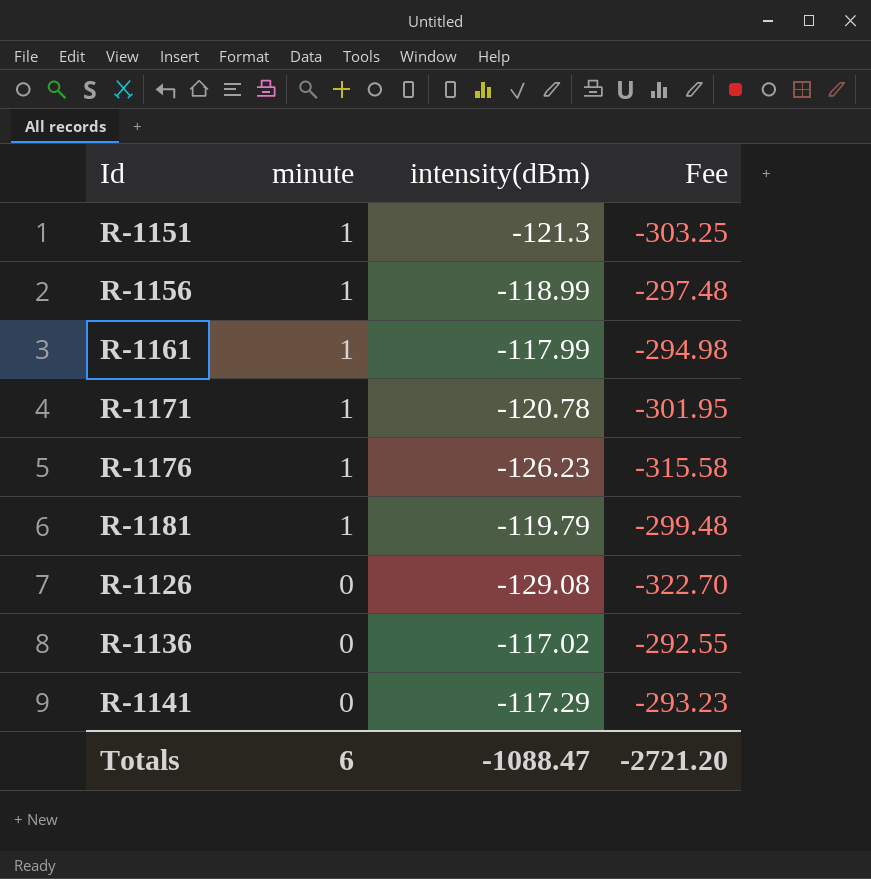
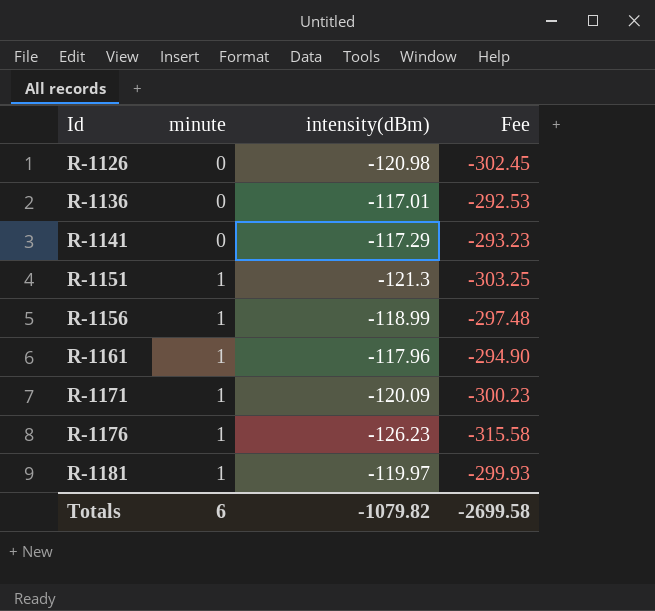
row order: minute descending -> Id ascending
R-1126 | intensity(dBm): -129.08 -> -120.98
R-1126 | Fee: -322.70 -> -302.45
R-1136 | intensity(dBm): -117.02 -> -117.01
R-1136 | Fee: -292.55 -> -292.53
R-1161 | intensity(dBm): -117.99 -> -117.96
R-1161 | Fee: -294.98 -> -294.90
R-1171 | intensity(dBm): -120.78 -> -120.09
R-1171 | Fee: -301.95 -> -300.23
R-1181 | intensity(dBm): -119.79 -> -119.97
R-1181 | Fee: -299.48 -> -299.93
Totals | intensity(dBm): -1088.47 -> -1079.82
Totals | Fee: -2721.20 -> -2699.58

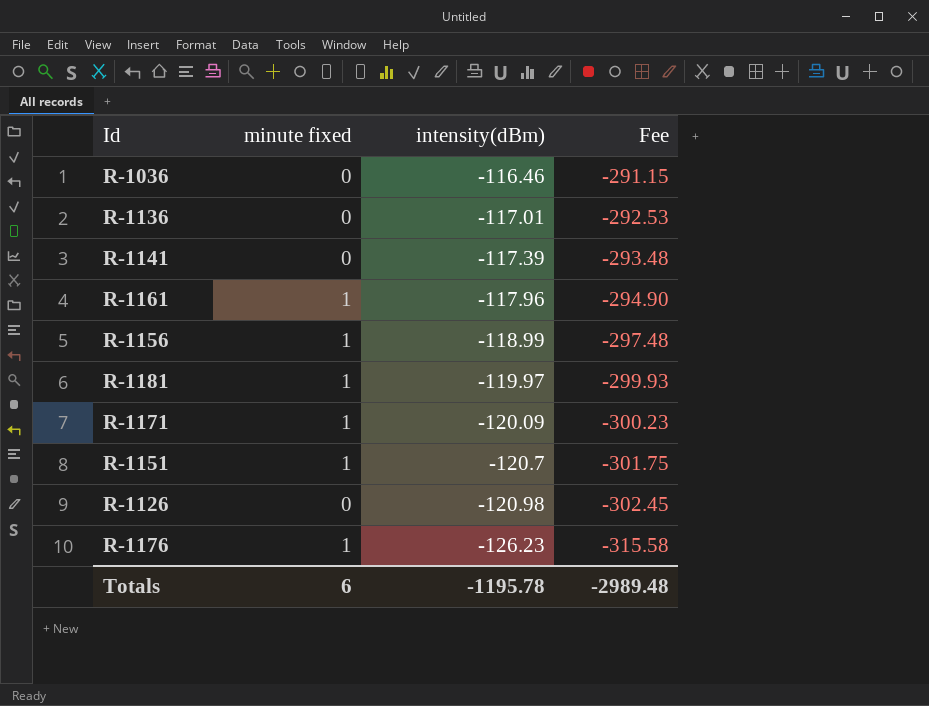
row order: Id ascending -> intensity(dBm) descending
column name: minute -> minute fixed
row R-1036: none -> 0 | -116.46 | -291.15
R-1141 | intensity(dBm): -117.29 -> -117.39
R-1141 | Fee: -293.23 -> -293.48
R-1151 | intensity(dBm): -121.3 -> -120.7
R-1151 | Fee: -303.25 -> -301.75
Totals | intensity(dBm): -1079.82 -> -1195.78
Totals | Fee: -2699.58 -> -2989.48

